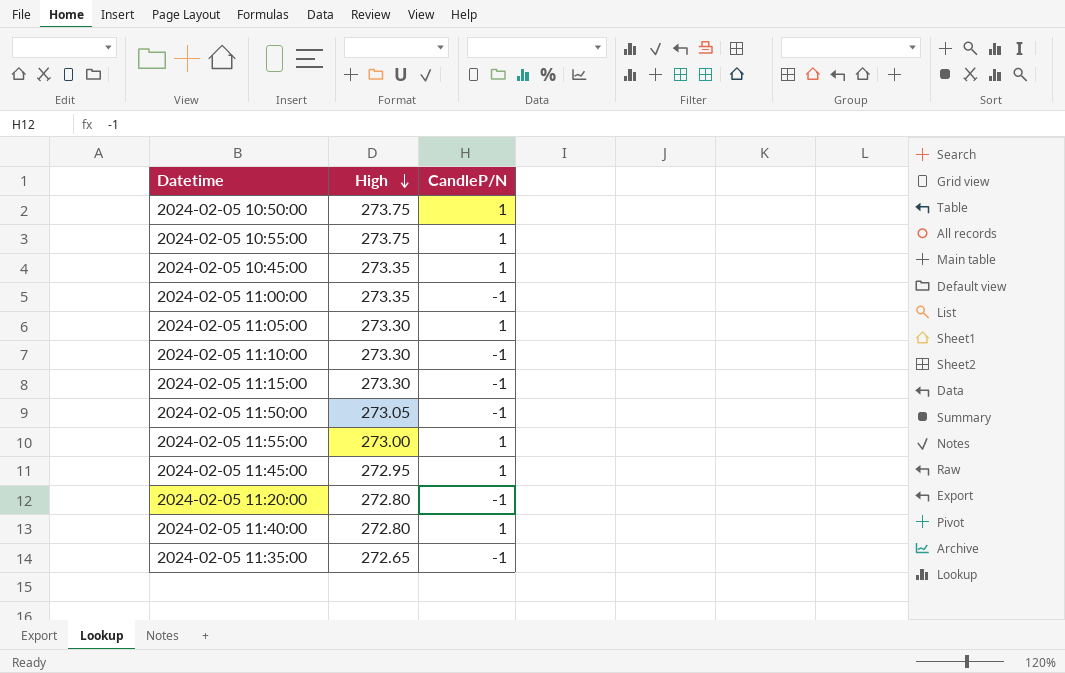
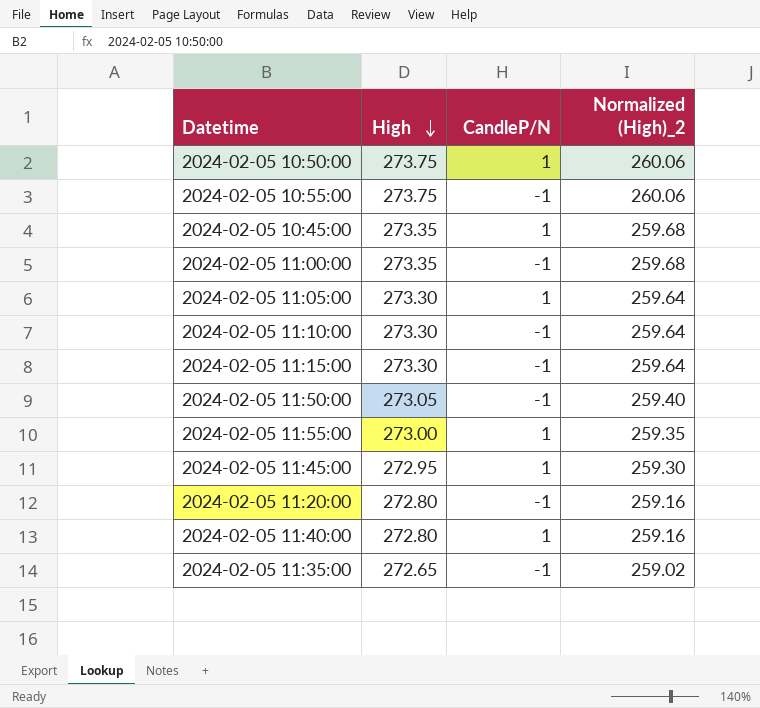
column Normalized (High)_2 | formula: none -> [High] * 0.95
2024-02-05 10:55:00 | CandleP/N: 1 -> -1

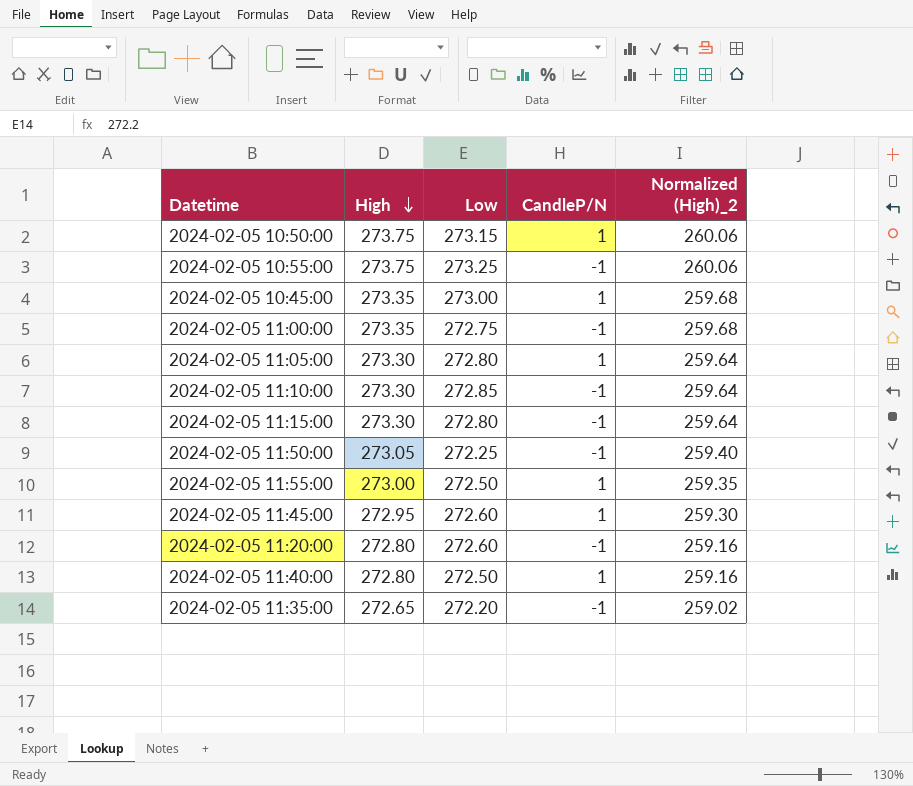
column Low | position: none -> 3

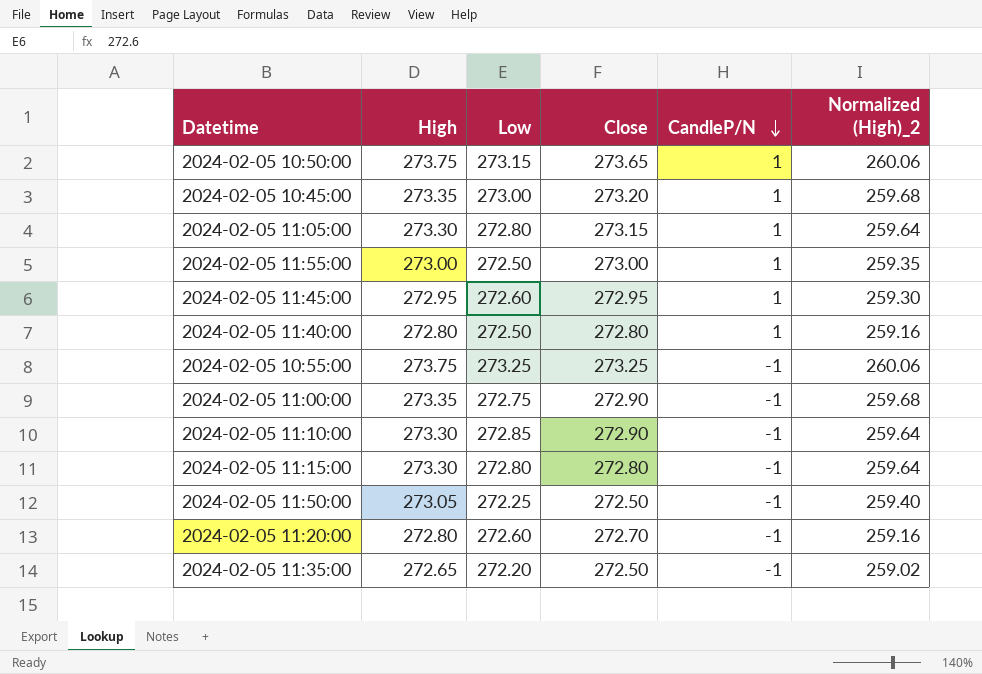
row order: High descending -> CandleP/N descending
column Close | position: none -> 4

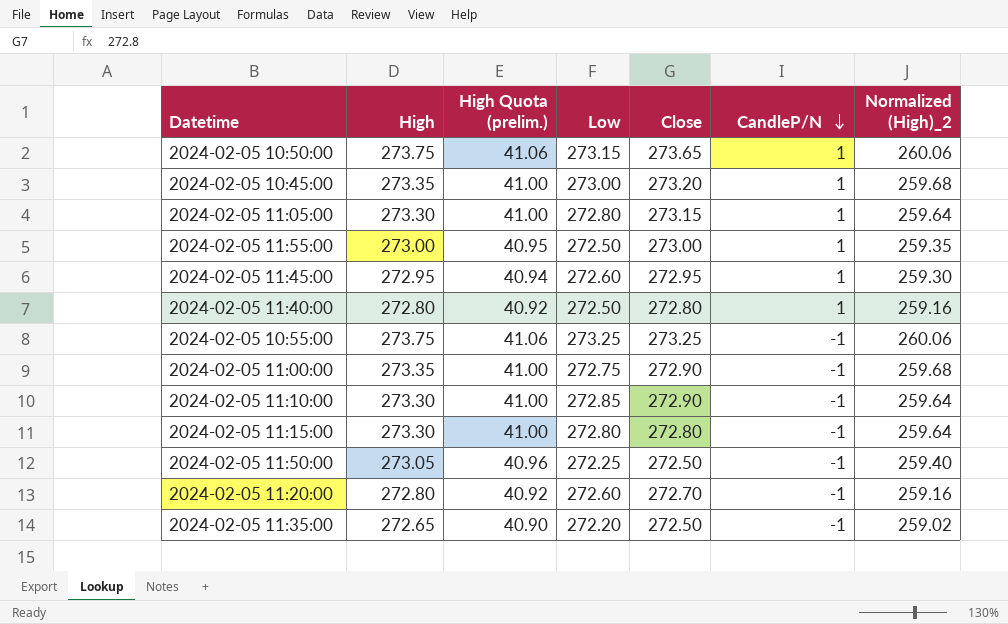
column High Quota (prelim.) | formula: none -> [High] * 0.15

